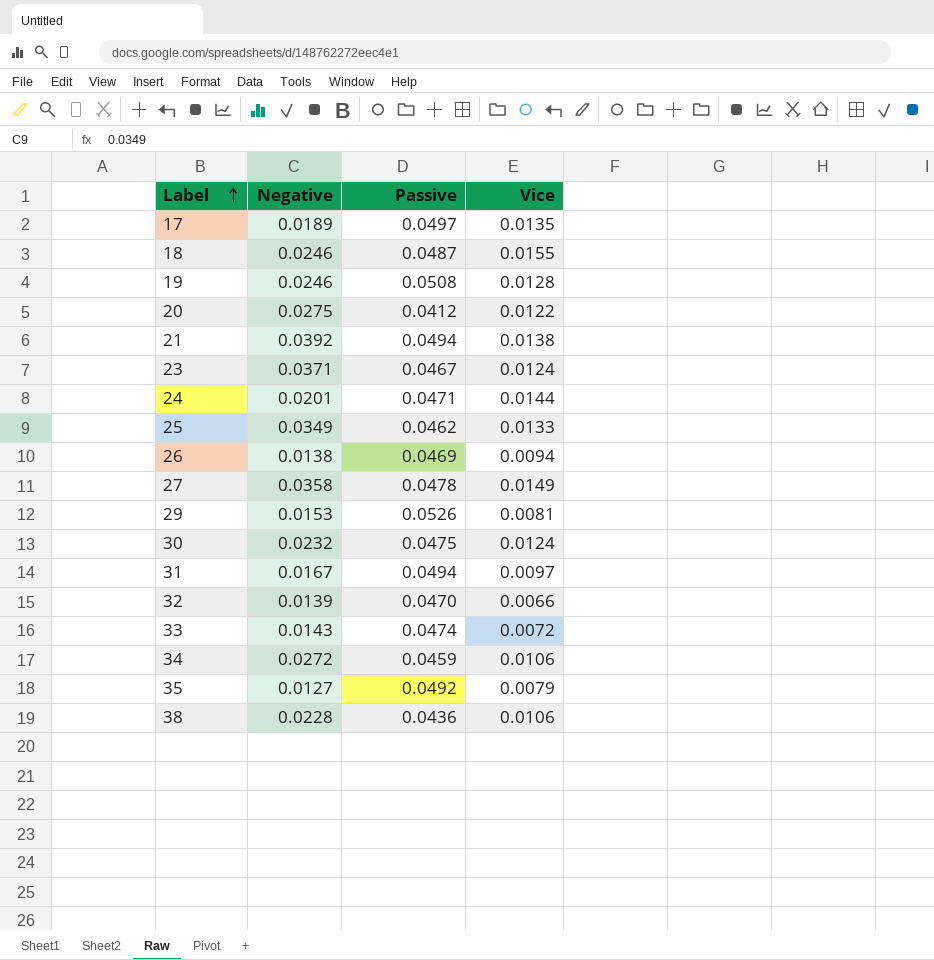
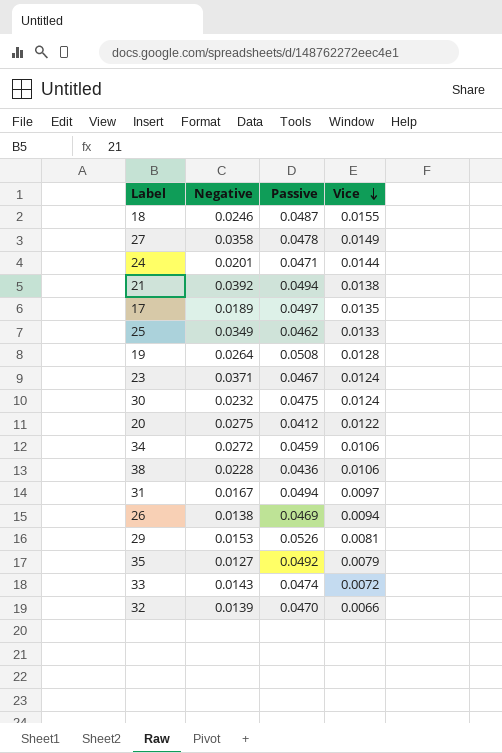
row order: Label ascending -> Vice descending
19 | Negative: 0.0246 -> 0.0264

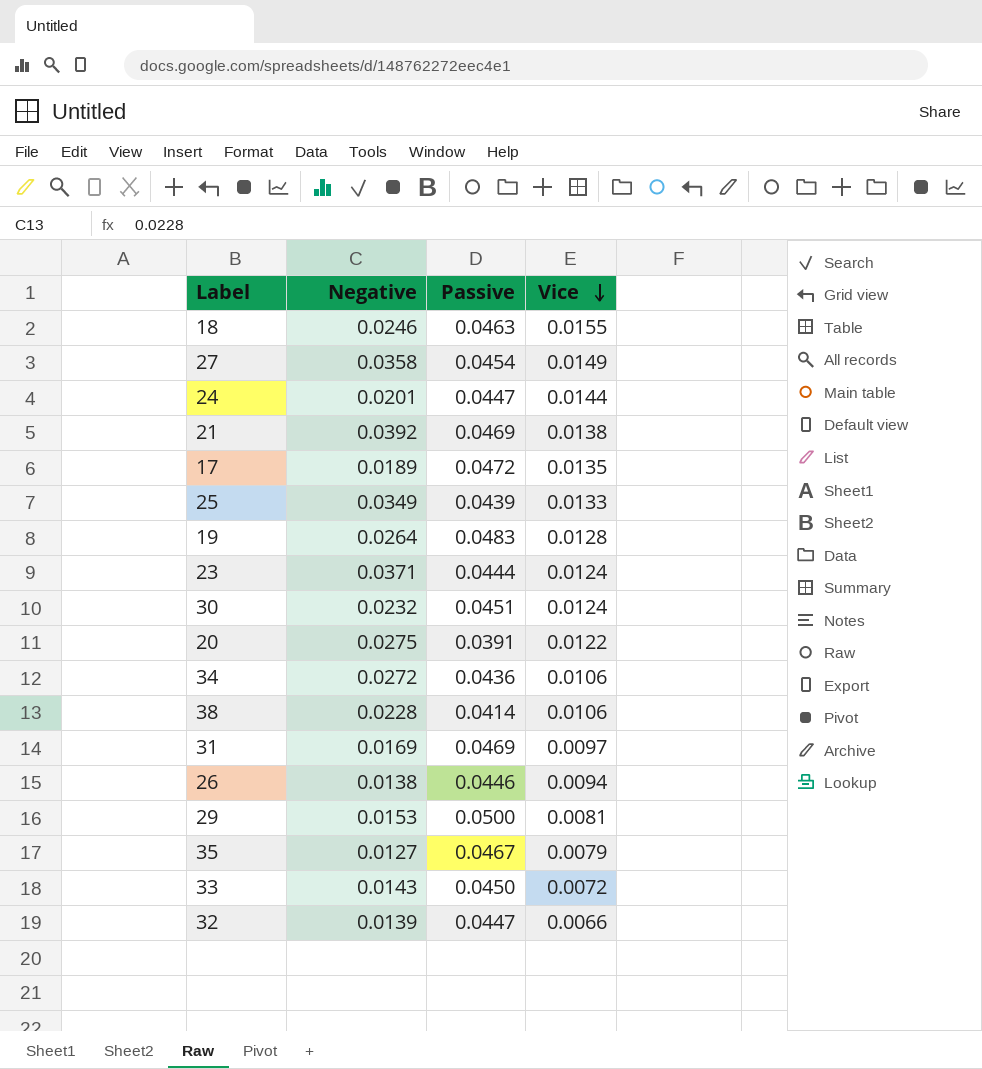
18 | Passive: 0.0487 -> 0.0463
27 | Passive: 0.0478 -> 0.0454
24 | Passive: 0.0471 -> 0.0447
21 | Passive: 0.0494 -> 0.0469
17 | Passive: 0.0497 -> 0.0472
25 | Passive: 0.0462 -> 0.0439
19 | Passive: 0.0508 -> 0.0483
23 | Passive: 0.0467 -> 0.0444
30 | Passive: 0.0475 -> 0.0451
20 | Passive: 0.0412 -> 0.0391
34 | Passive: 0.0459 -> 0.0436
38 | Passive: 0.0436 -> 0.0414
31 | Negative: 0.0167 -> 0.0169
31 | Passive: 0.0494 -> 0.0469
26 | Passive: 0.0469 -> 0.0446
29 | Passive: 0.0526 -> 0.0500
35 | Passive: 0.0492 -> 0.0467
33 | Passive: 0.0474 -> 0.0450
32 | Passive: 0.0470 -> 0.0447

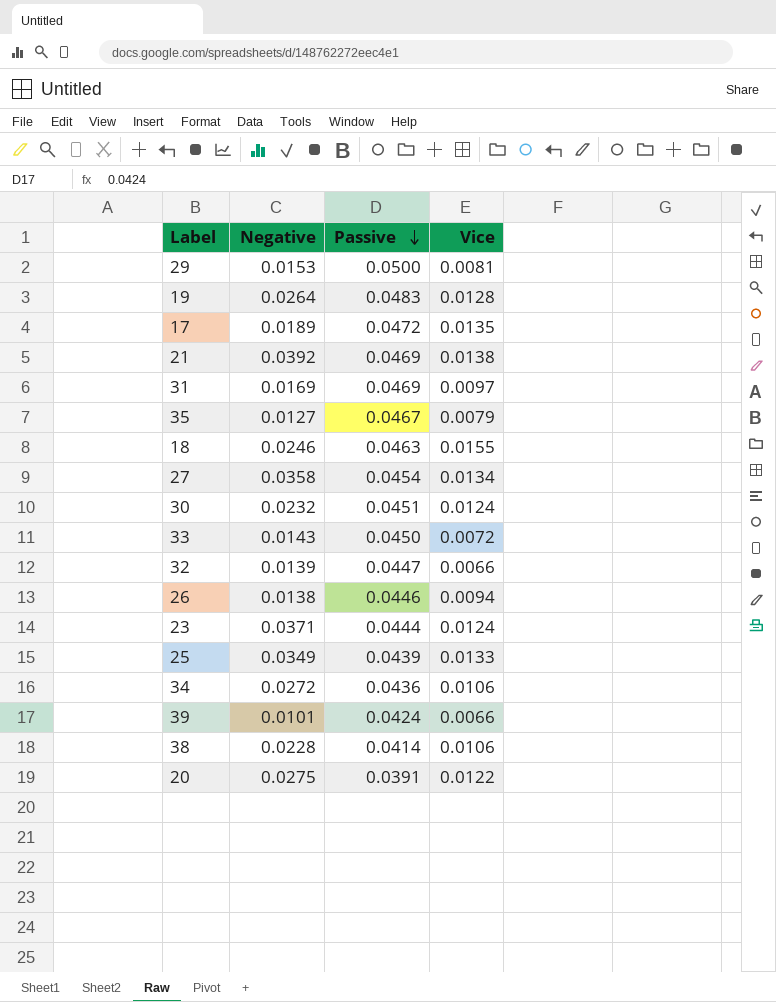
row order: Vice descending -> Passive descending
row 24: 0.0201 | 0.0447 | 0.0144 -> none
27 | Vice: 0.0149 -> 0.0134
row 39: none -> 0.0101 | 0.0424 | 0.0066

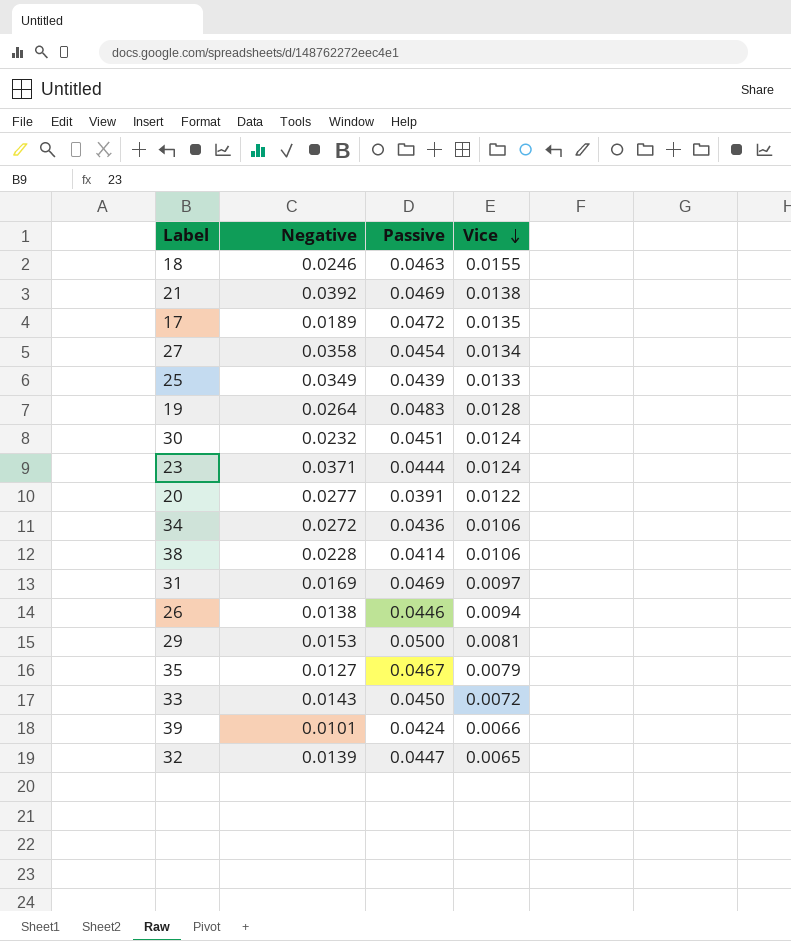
row order: Passive descending -> Vice descending
20 | Negative: 0.0275 -> 0.0277
32 | Vice: 0.0066 -> 0.0065

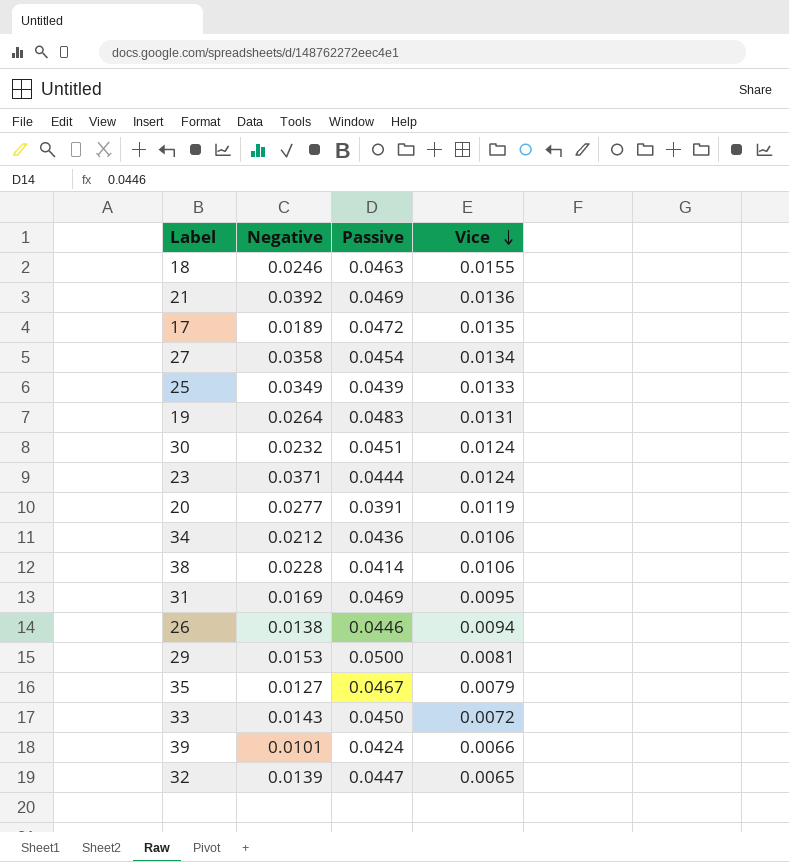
21 | Vice: 0.0138 -> 0.0136
19 | Vice: 0.0128 -> 0.0131
20 | Vice: 0.0122 -> 0.0119
34 | Negative: 0.0272 -> 0.0212
31 | Vice: 0.0097 -> 0.0095

